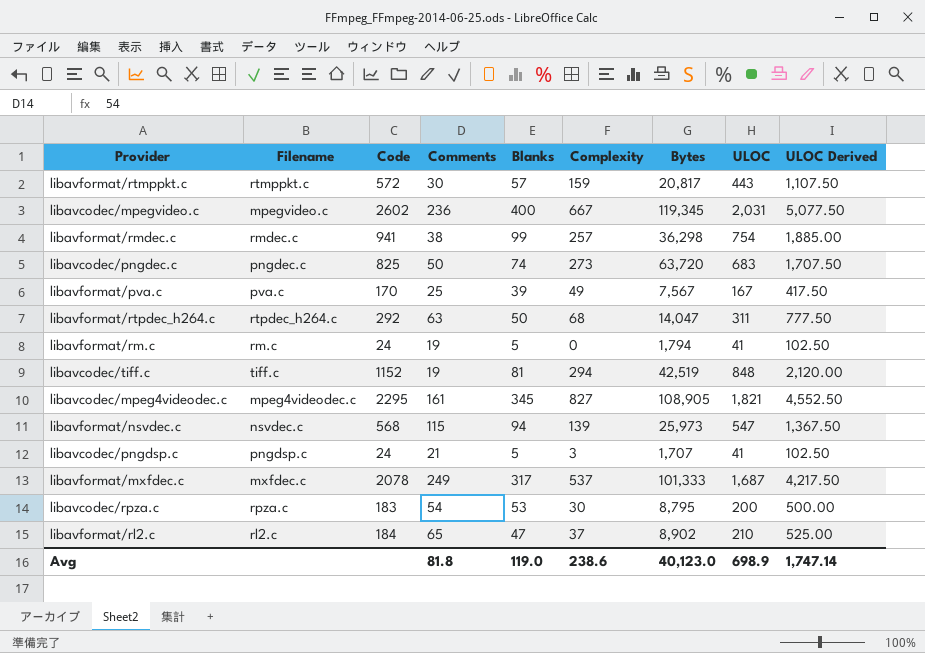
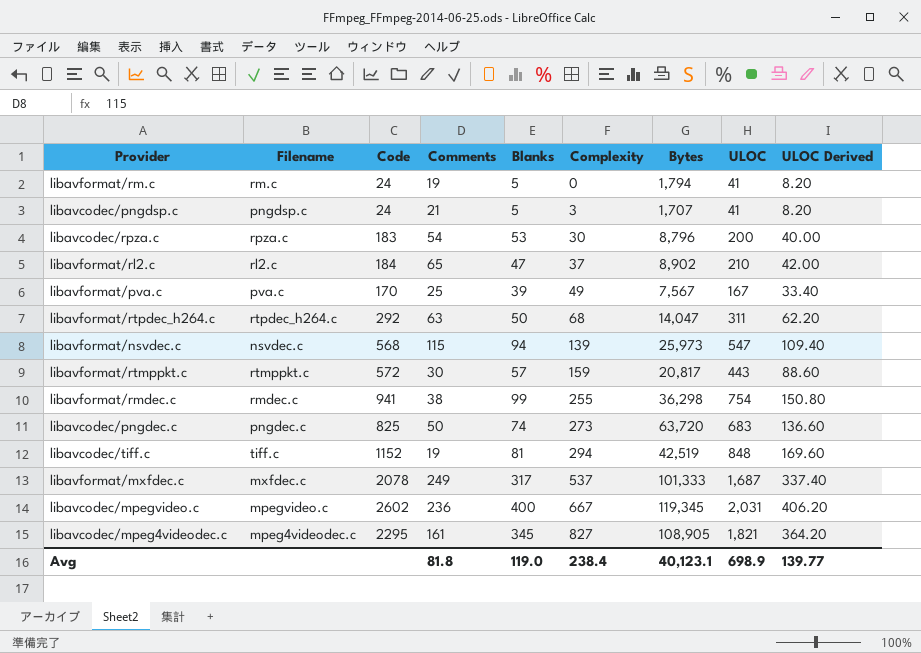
row order: none -> Complexity ascending
column ULOC Derived | formula: [ULOC] * 2.5 -> [ULOC] * 0.2
libavcodec/rpza.c | Bytes: 8,795 -> 8,796
libavformat/rmdec.c | Complexity: 257 -> 255
Avg | Complexity: 238.6 -> 238.4
Avg | Bytes: 40,123.0 -> 40,123.1
Avg | ULOC Derived: 1,747.14 -> 139.77

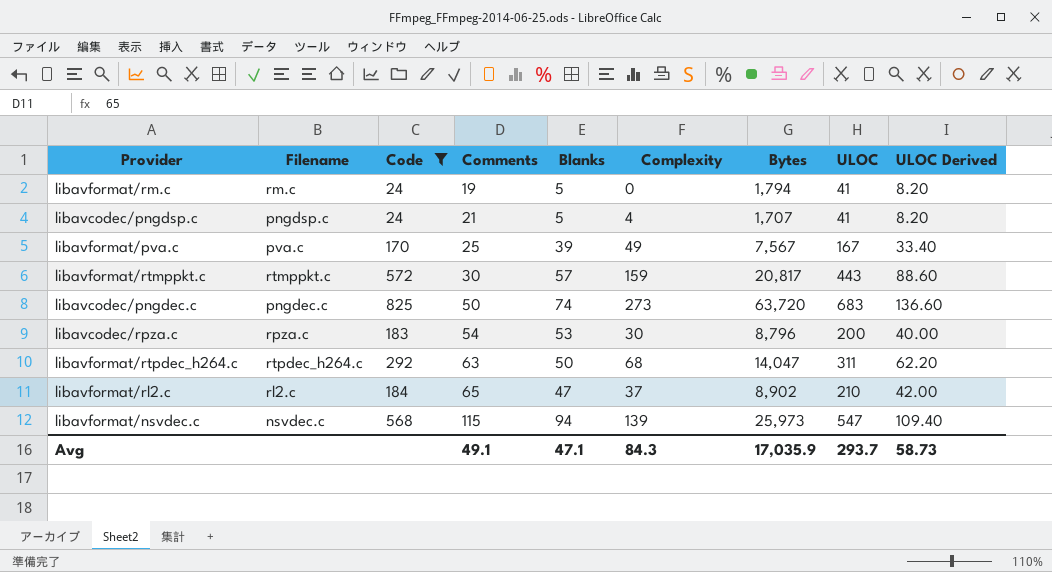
filter: none -> Code <= 825
row order: Complexity ascending -> Comments ascending
libavcodec/pngdsp.c | Complexity: 3 -> 4
Avg | Comments: 81.8 -> 49.1
Avg | Blanks: 119.0 -> 47.1
Avg | Complexity: 238.4 -> 84.3
Avg | Bytes: 40,123.1 -> 17,035.9
Avg | ULOC: 698.9 -> 293.7
Avg | ULOC Derived: 139.77 -> 58.73

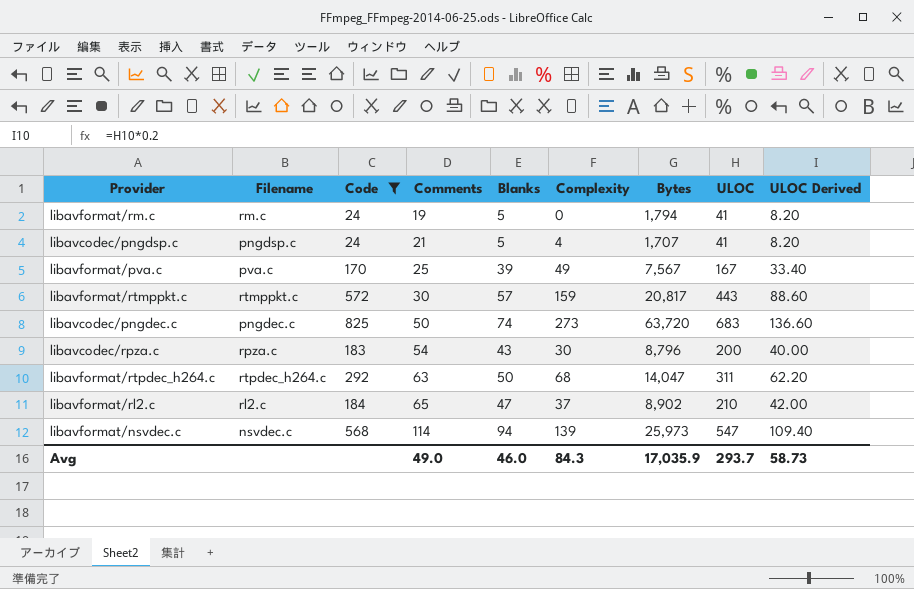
libavcodec/rpza.c | Blanks: 53 -> 43
libavformat/nsvdec.c | Comments: 115 -> 114
Avg | Comments: 49.1 -> 49.0
Avg | Blanks: 47.1 -> 46.0

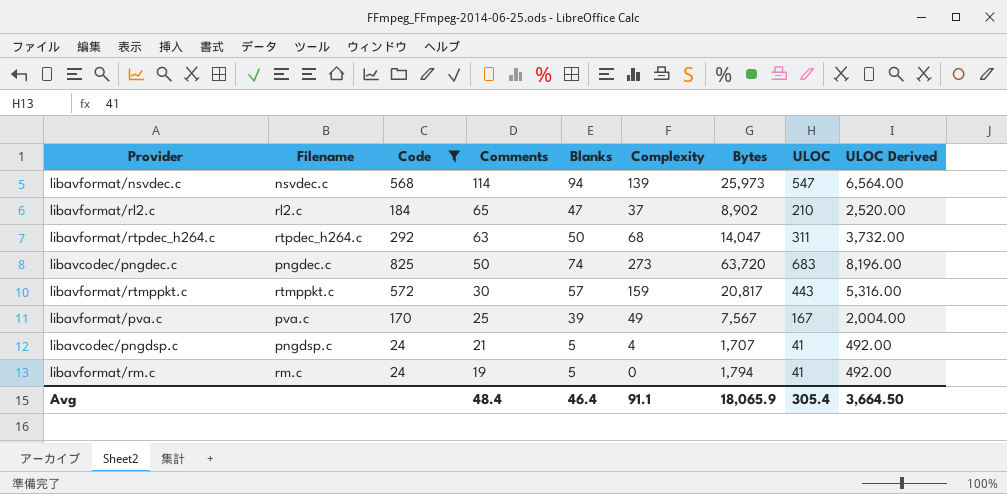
row order: Comments ascending -> Comments descending
column ULOC Derived | formula: [ULOC] * 0.2 -> [ULOC] * 12
row libavcodec/rpza.c: rpza.c | 183 | 54 | 43 | 30 | 8,796 | 200 | 40.00 -> none
Avg | Comments: 49.0 -> 48.4
Avg | Blanks: 46.0 -> 46.4
Avg | Complexity: 84.3 -> 91.1
Avg | Bytes: 17,035.9 -> 18,065.9
Avg | ULOC: 293.7 -> 305.4
Avg | ULOC Derived: 58.73 -> 3,664.50

